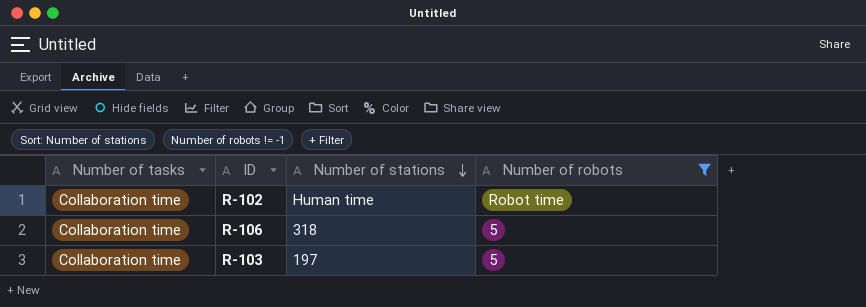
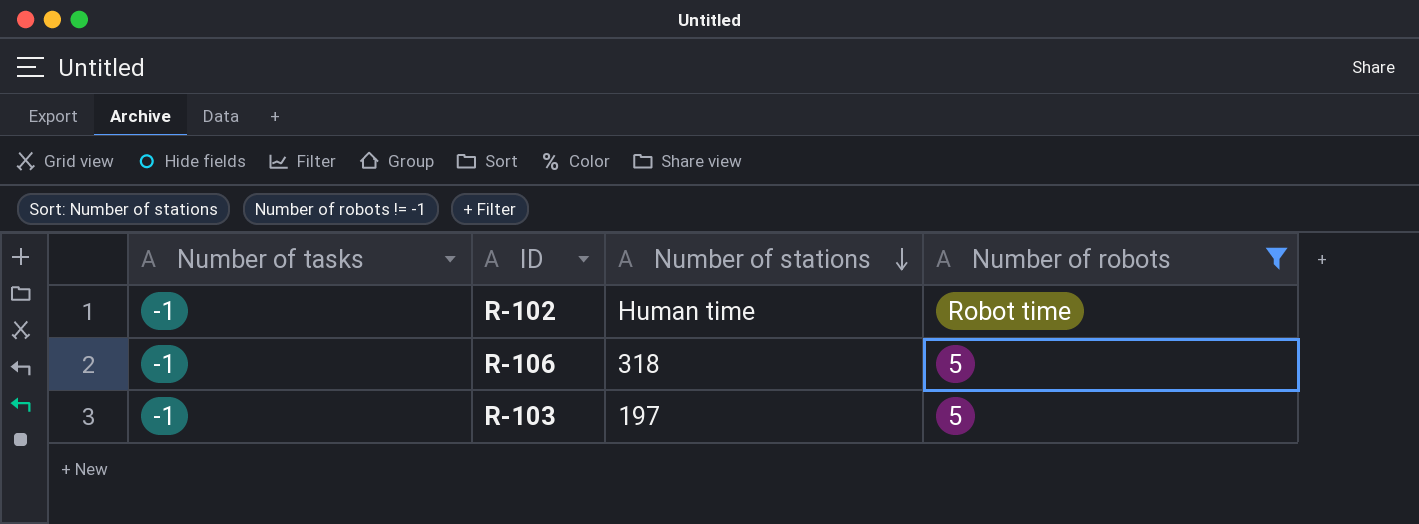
R-102 | Number of tasks: Collaboration time -> -1
R-106 | Number of tasks: Collaboration time -> -1
R-103 | Number of tasks: Collaboration time -> -1

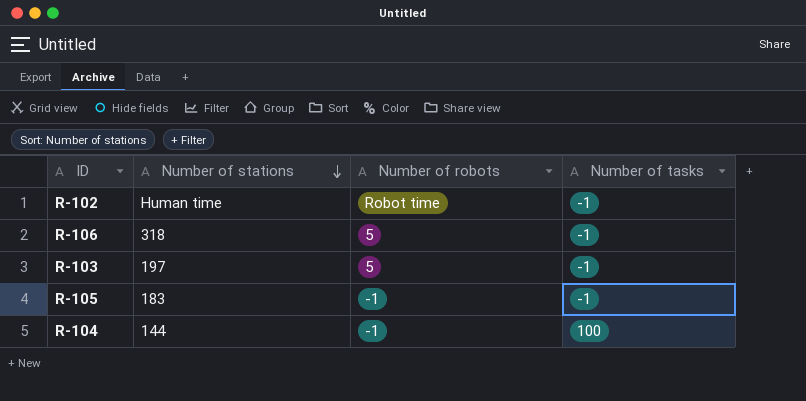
filter: Number of robots != -1 -> none
column Number of tasks | position: 1 -> 4

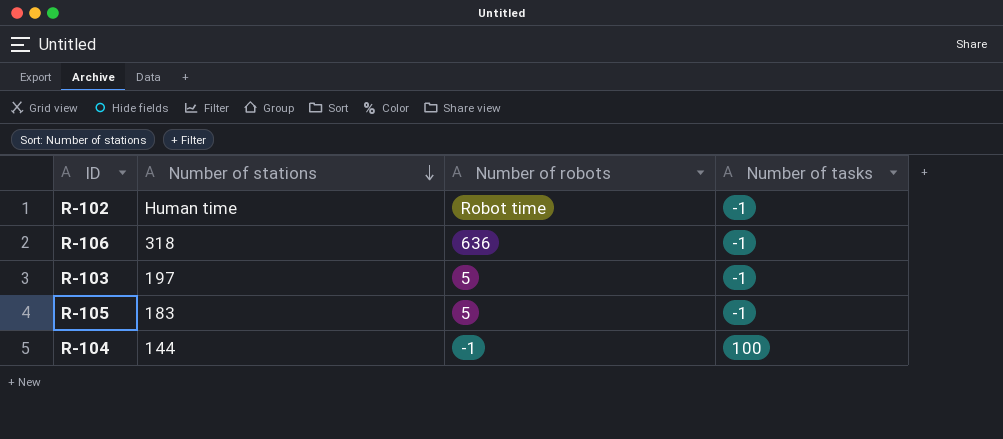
R-106 | Number of robots: 5 -> 636
R-105 | Number of robots: -1 -> 5

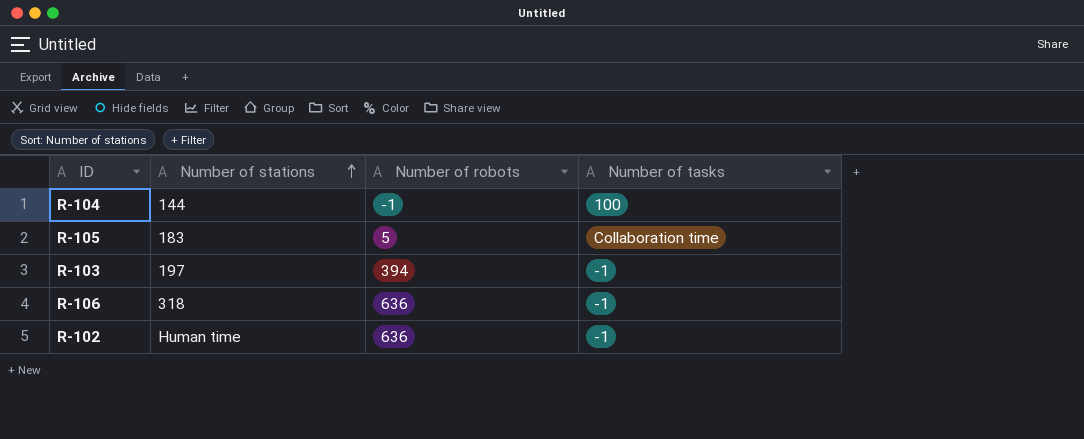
row order: Number of stations descending -> Number of stations ascending
R-105 | Number of tasks: -1 -> Collaboration time
R-103 | Number of robots: 5 -> 394
R-102 | Number of robots: Robot time -> 636

